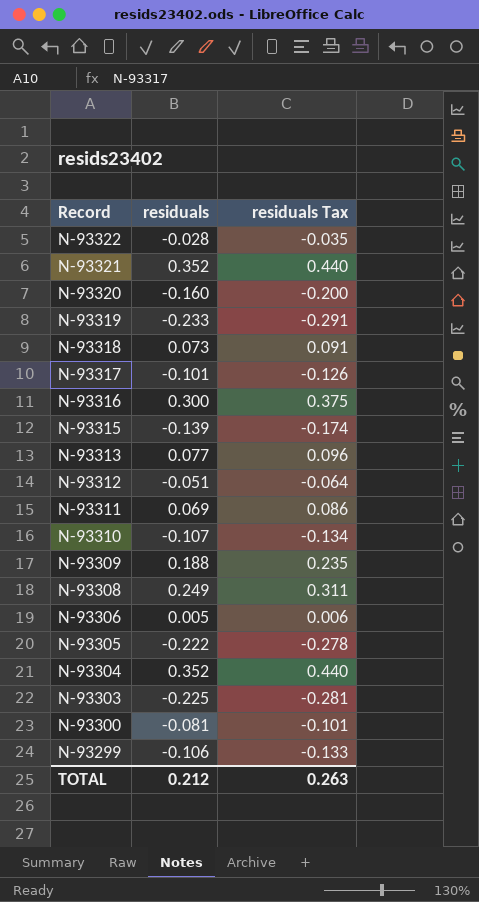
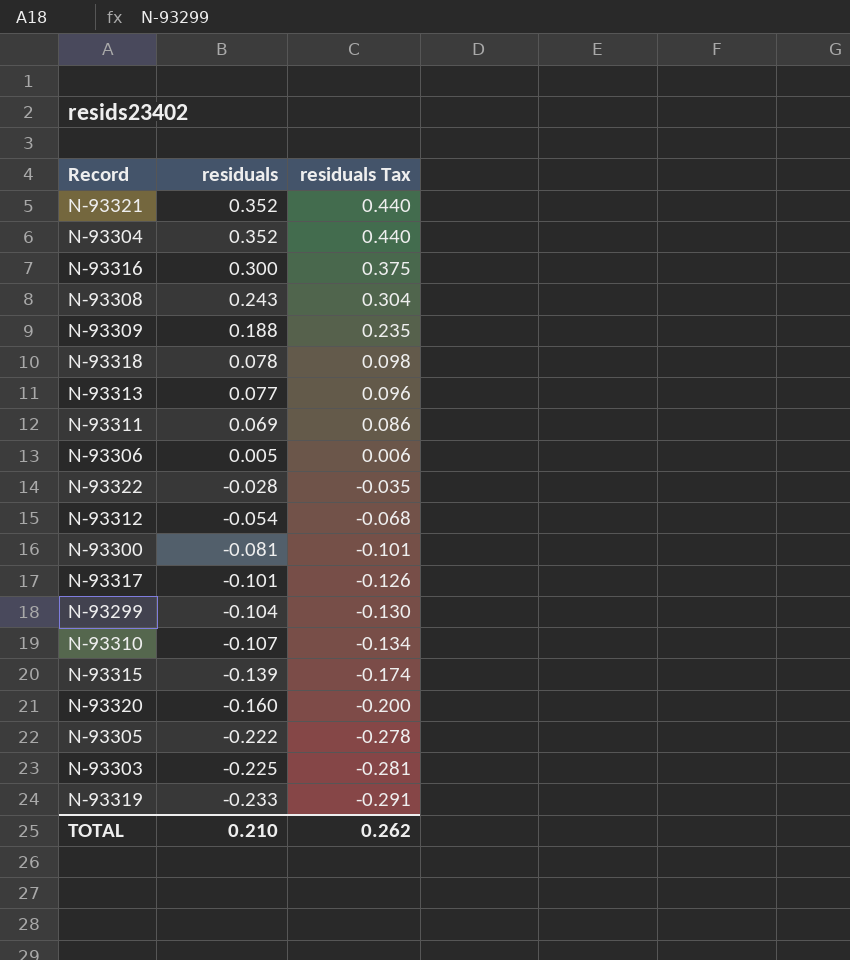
row order: Record descending -> residuals descending
N-93308 | residuals: 0.249 -> 0.243
N-93308 | residuals Tax: 0.311 -> 0.304
N-93318 | residuals: 0.073 -> 0.078
N-93318 | residuals Tax: 0.091 -> 0.098
N-93312 | residuals: -0.051 -> -0.054
N-93312 | residuals Tax: -0.064 -> -0.068
N-93299 | residuals: -0.106 -> -0.104
N-93299 | residuals Tax: -0.133 -> -0.130
TOTAL | residuals: 0.212 -> 0.210
TOTAL | residuals Tax: 0.263 -> 0.262

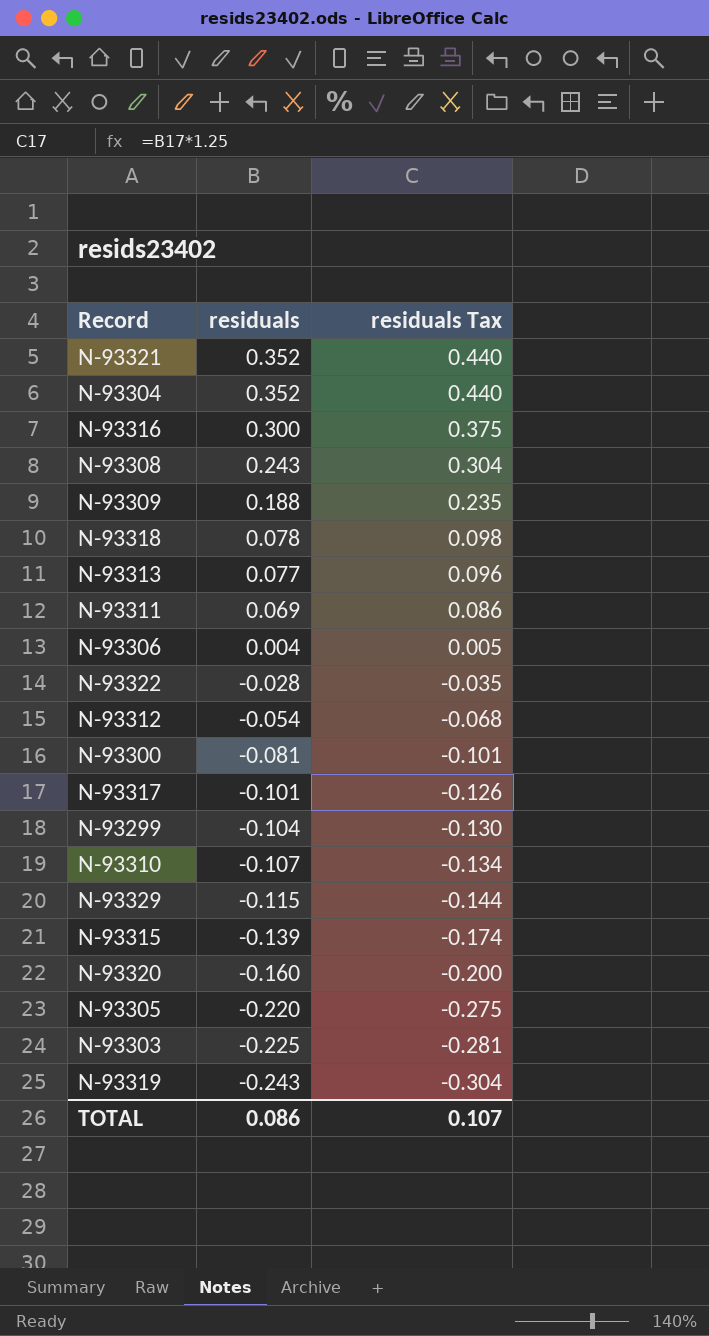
N-93306 | residuals: 0.005 -> 0.004
N-93306 | residuals Tax: 0.006 -> 0.005
row N-93329: none -> -0.115 | -0.144
N-93305 | residuals: -0.222 -> -0.220
N-93305 | residuals Tax: -0.278 -> -0.275
N-93319 | residuals: -0.233 -> -0.243
N-93319 | residuals Tax: -0.291 -> -0.304
TOTAL | residuals: 0.210 -> 0.086
TOTAL | residuals Tax: 0.262 -> 0.107

